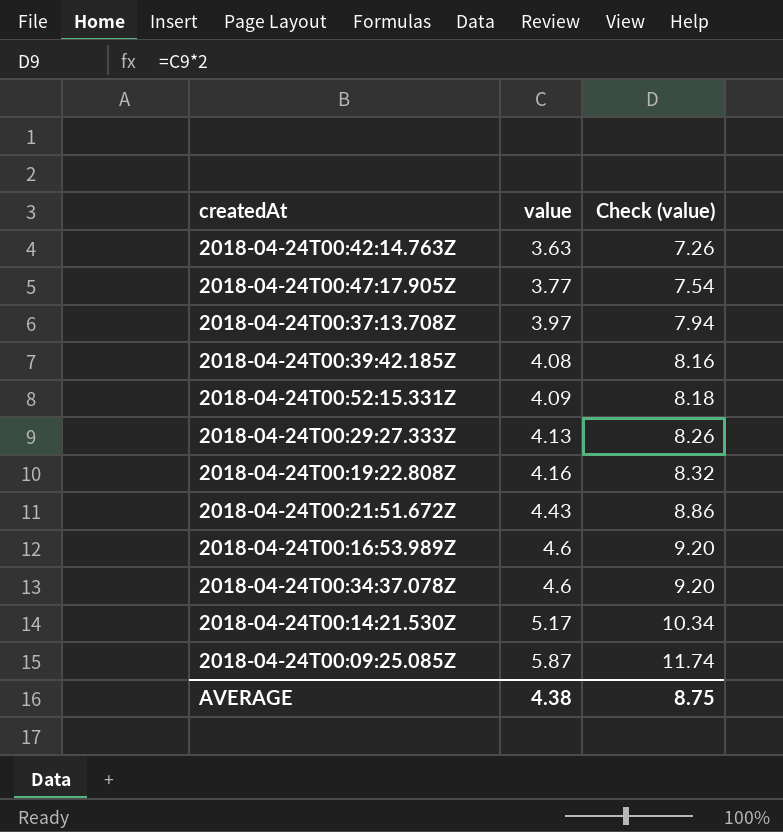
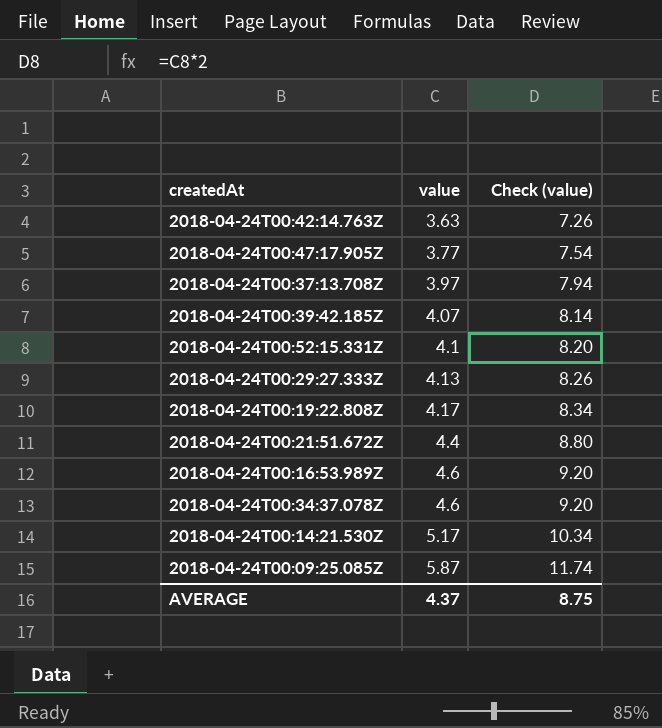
2018-04-24T00:39:42.185Z | value: 4.08 -> 4.07
2018-04-24T00:39:42.185Z | Check (value): 8.16 -> 8.14
2018-04-24T00:52:15.331Z | value: 4.09 -> 4.1
2018-04-24T00:52:15.331Z | Check (value): 8.18 -> 8.20
2018-04-24T00:19:22.808Z | value: 4.16 -> 4.17
2018-04-24T00:19:22.808Z | Check (value): 8.32 -> 8.34
2018-04-24T00:21:51.672Z | value: 4.43 -> 4.4
2018-04-24T00:21:51.672Z | Check (value): 8.86 -> 8.80
AVERAGE | value: 4.38 -> 4.37

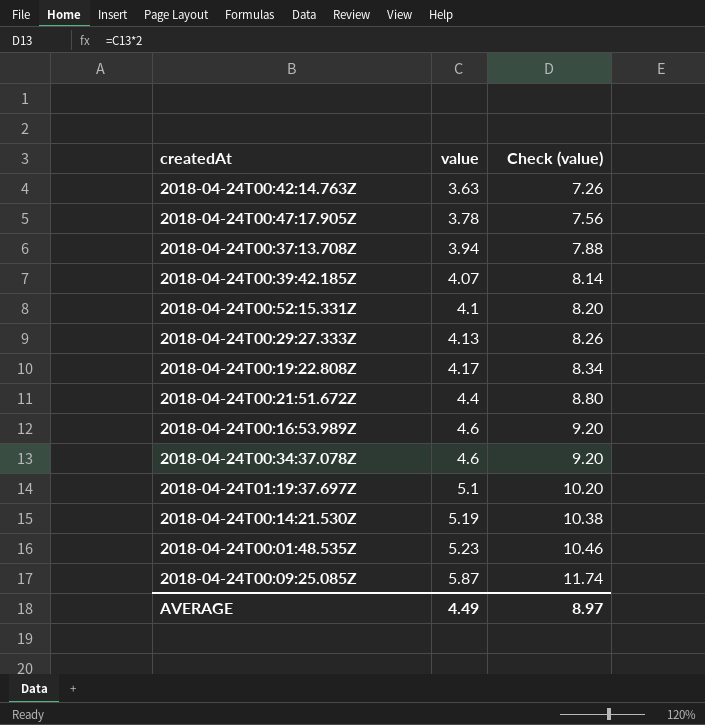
2018-04-24T00:47:17.905Z | value: 3.77 -> 3.78
2018-04-24T00:47:17.905Z | Check (value): 7.54 -> 7.56
2018-04-24T00:37:13.708Z | value: 3.97 -> 3.94
2018-04-24T00:37:13.708Z | Check (value): 7.94 -> 7.88
row 2018-04-24T01:19:37.697Z: none -> 5.1 | 10.20
2018-04-24T00:14:21.530Z | value: 5.17 -> 5.19
2018-04-24T00:14:21.530Z | Check (value): 10.34 -> 10.38
row 2018-04-24T00:01:48.535Z: none -> 5.23 | 10.46
AVERAGE | value: 4.37 -> 4.49
AVERAGE | Check (value): 8.75 -> 8.97

